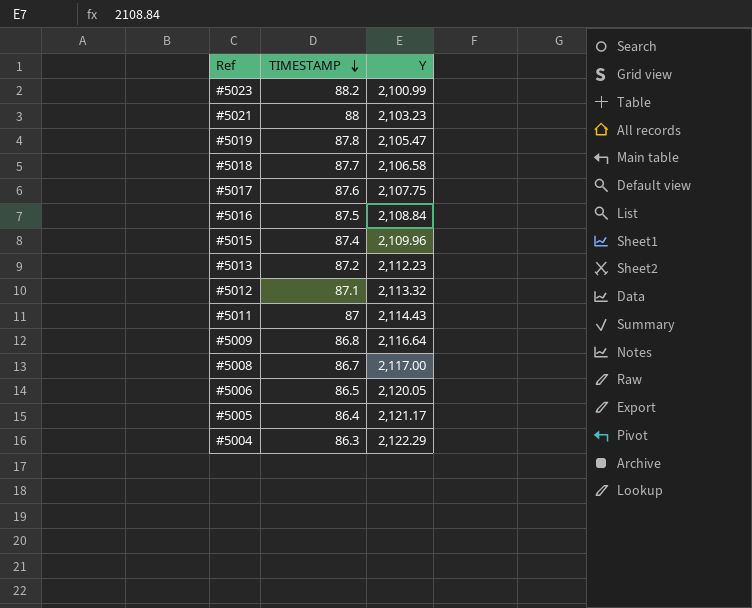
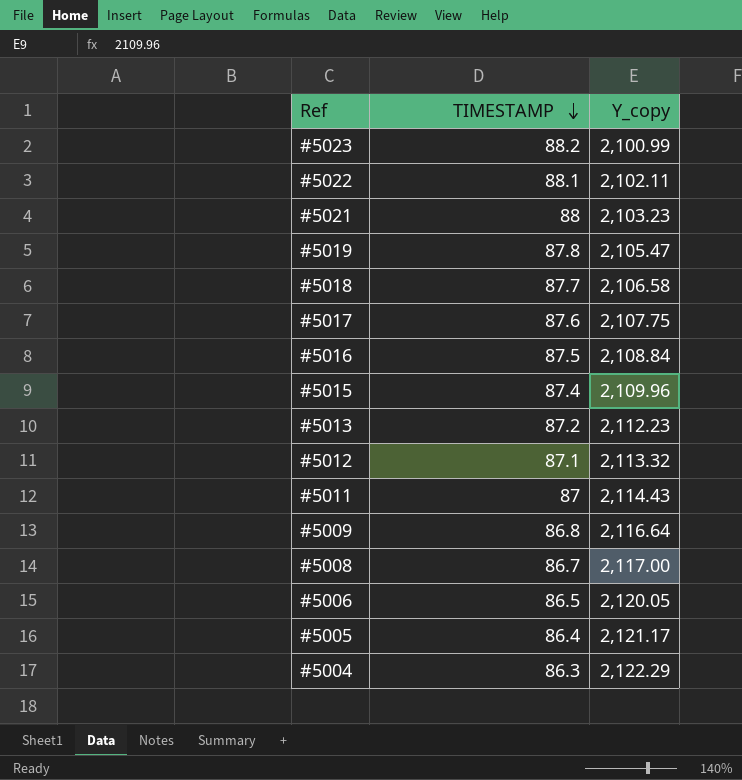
column name: Y -> Y_copy
row #5022: none -> 88.1 | 2,102.11

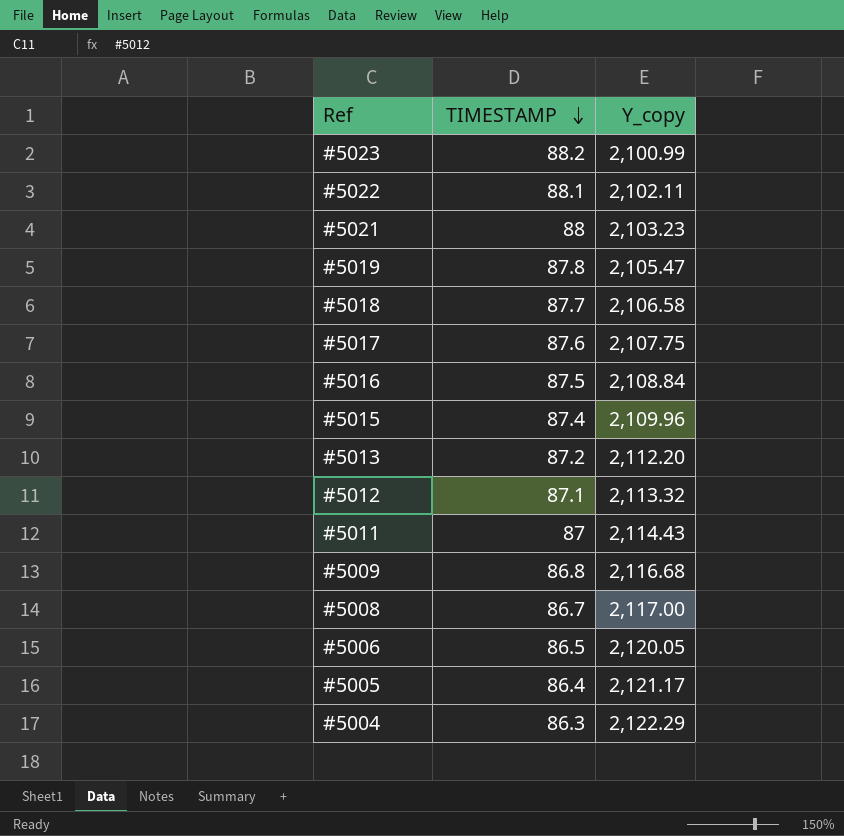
#5013 | Y_copy: 2,112.23 -> 2,112.20
#5009 | Y_copy: 2,116.64 -> 2,116.68

